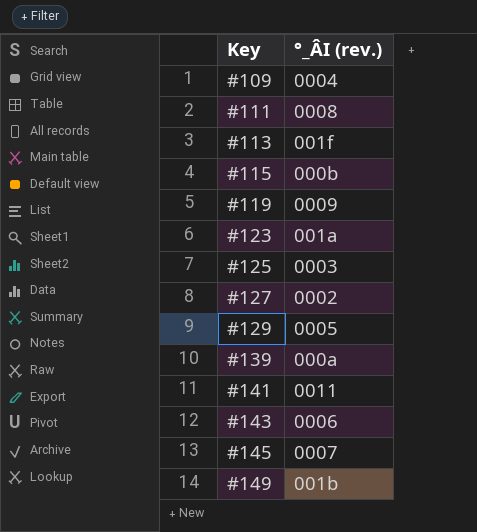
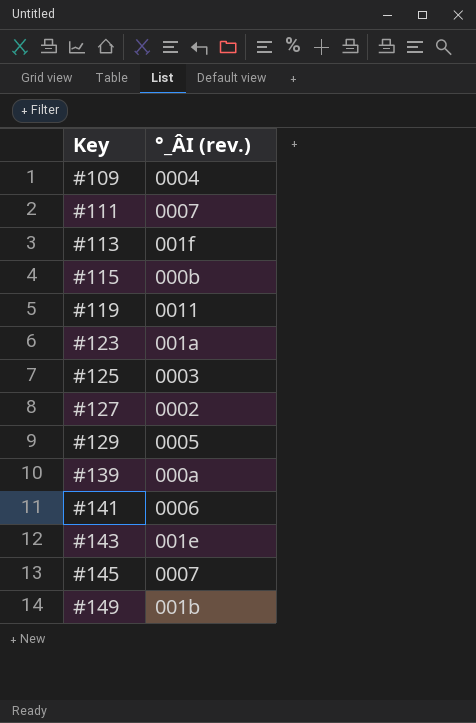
#111 | °_ÂI (rev.): 0008 -> 0007
#119 | °_ÂI (rev.): 0009 -> 0011
#141 | °_ÂI (rev.): 0011 -> 0006
#143 | °_ÂI (rev.): 0006 -> 001e

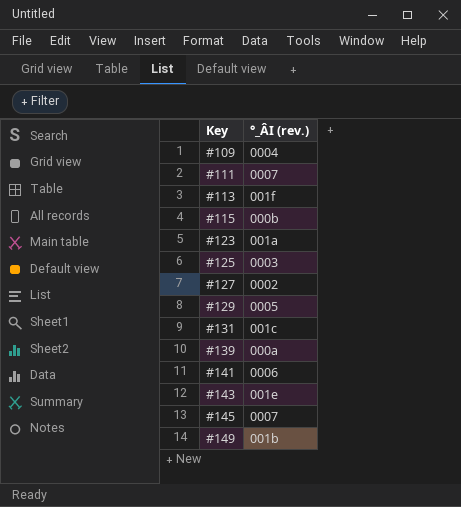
row #119: 0011 -> none
row #131: none -> 001c

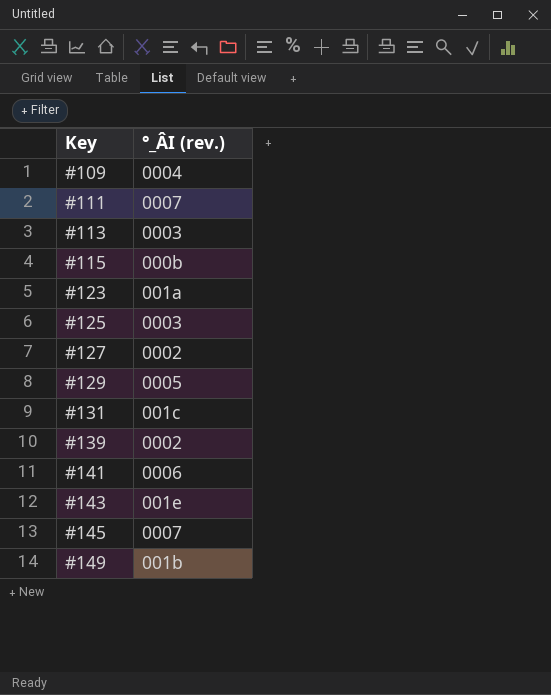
#113 | °_ÂI (rev.): 001f -> 0003
#139 | °_ÂI (rev.): 000a -> 0002

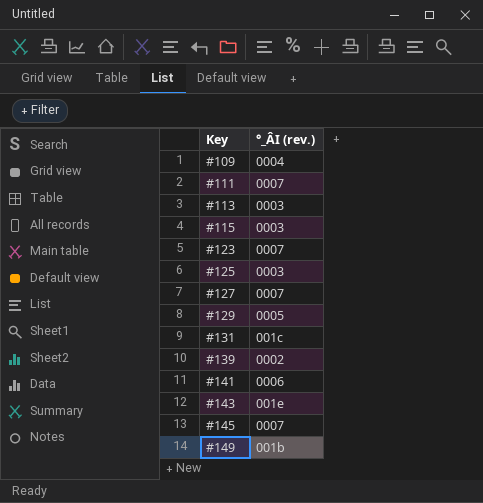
#115 | °_ÂI (rev.): 000b -> 0003
#123 | °_ÂI (rev.): 001a -> 0007
#127 | °_ÂI (rev.): 0002 -> 0007

